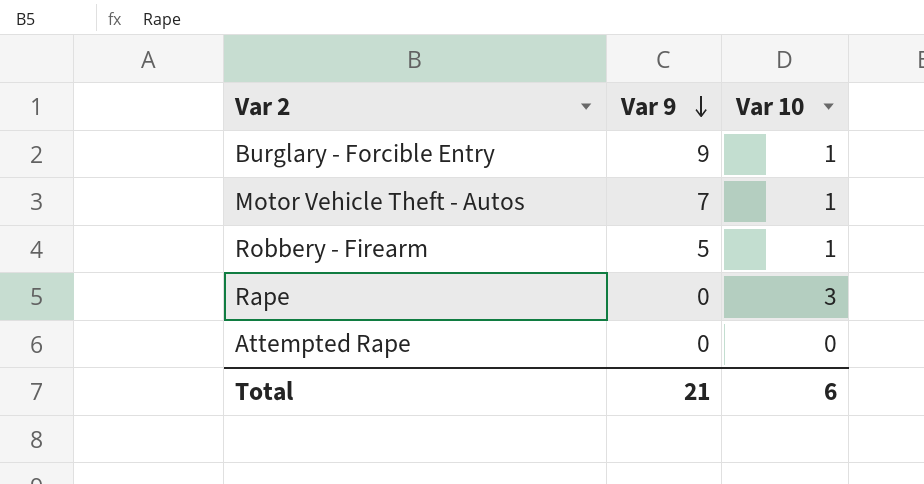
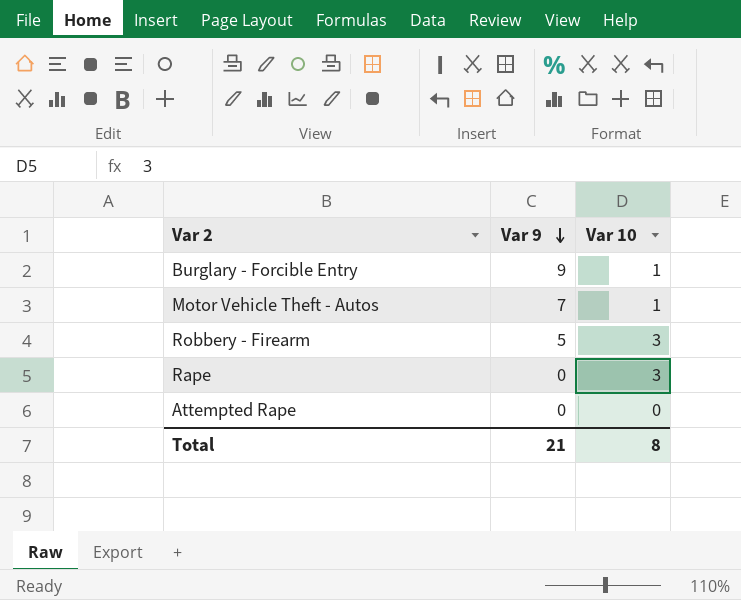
Robbery - Firearm | Var 10: 1 -> 3
Total | Var 10: 6 -> 8

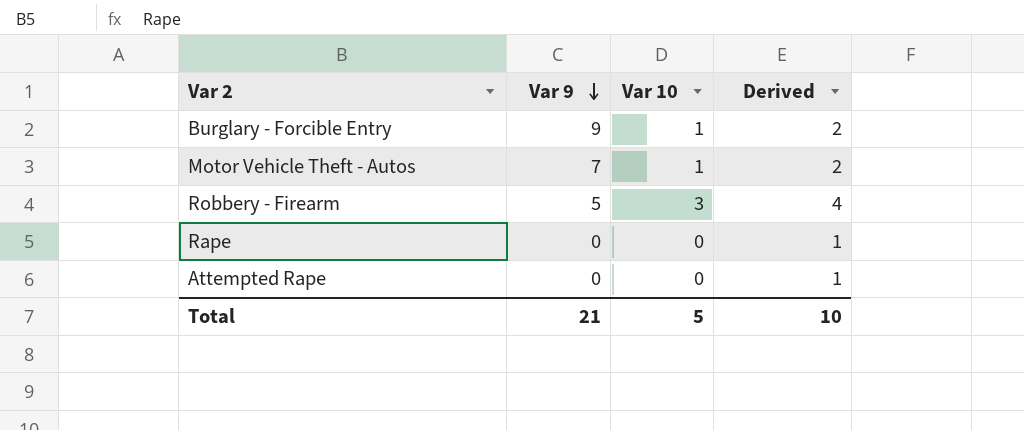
column Derived | formula: none -> [Var 10] + 1
Rape | Var 10: 3 -> 0
Total | Var 10: 8 -> 5

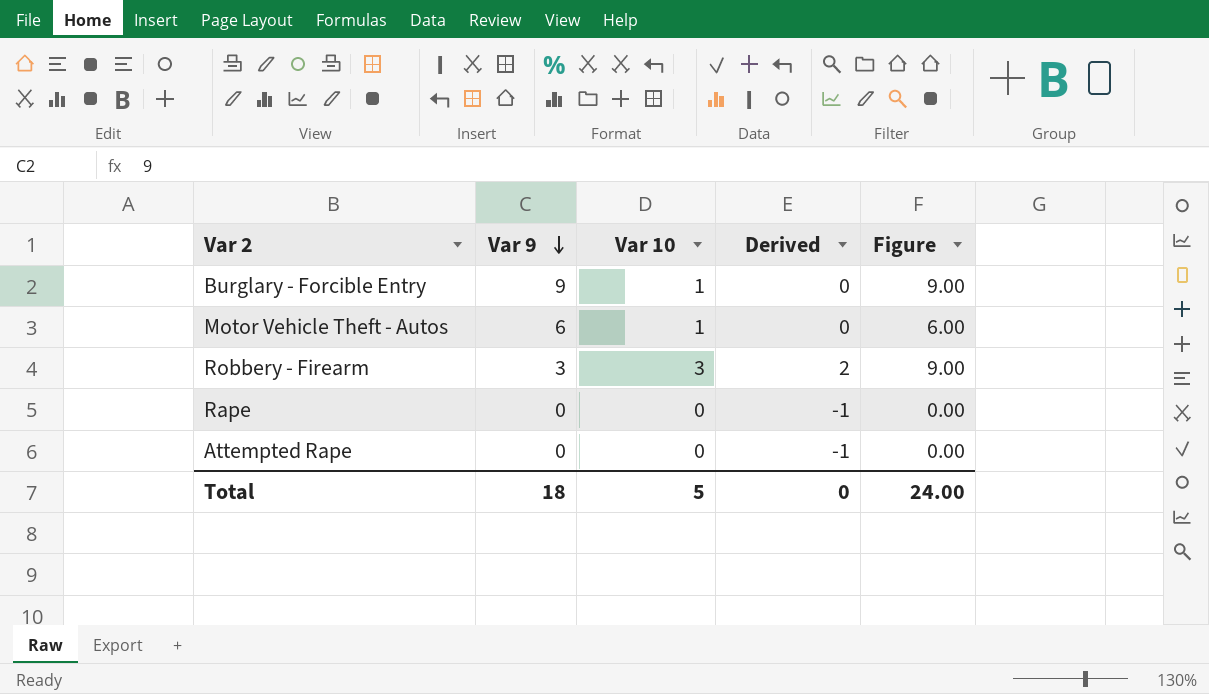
column Derived | formula: [Var 10] + 1 -> [Var 10] - 1
column Figure | formula: none -> [Var 9] * [Var 10]
Motor Vehicle Theft - Autos | Var 9: 7 -> 6
Robbery - Firearm | Var 9: 5 -> 3
Total | Var 9: 21 -> 18
Total | Derived: 10 -> 0

